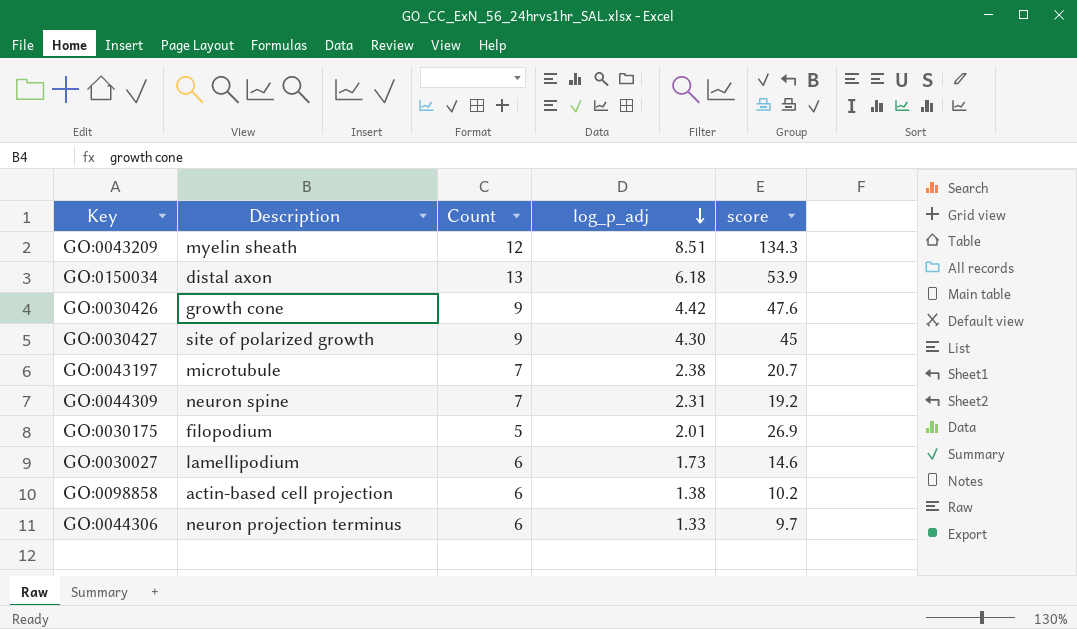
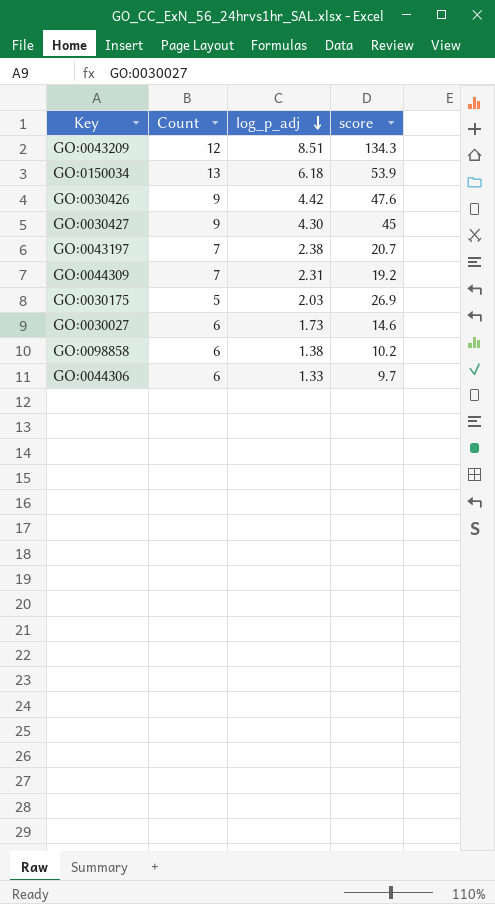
column Description | position: 2 -> none
GO:0030175 | log_p_adj: 2.01 -> 2.03

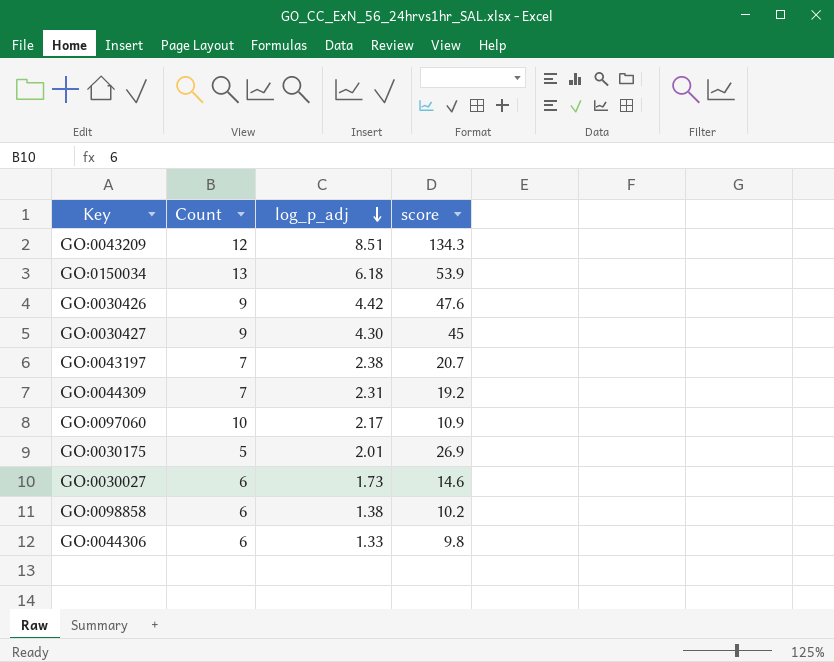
row GO:0097060: none -> 10 | 2.17 | 10.9
GO:0030175 | log_p_adj: 2.03 -> 2.01
GO:0044306 | score: 9.7 -> 9.8

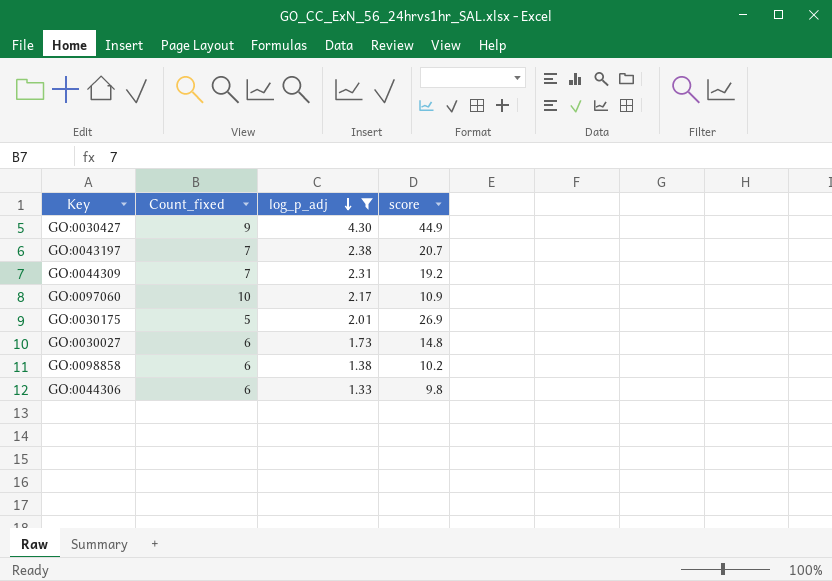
filter: none -> log_p_adj <= 4.30
column name: Count -> Count_fixed
GO:0030427 | score: 45 -> 44.9
GO:0030027 | score: 14.6 -> 14.8

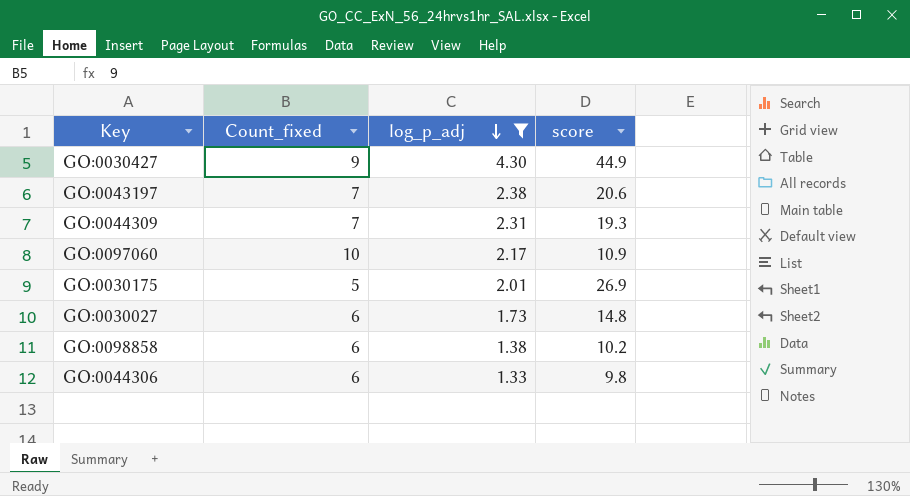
GO:0043197 | score: 20.7 -> 20.6
GO:0044309 | score: 19.2 -> 19.3

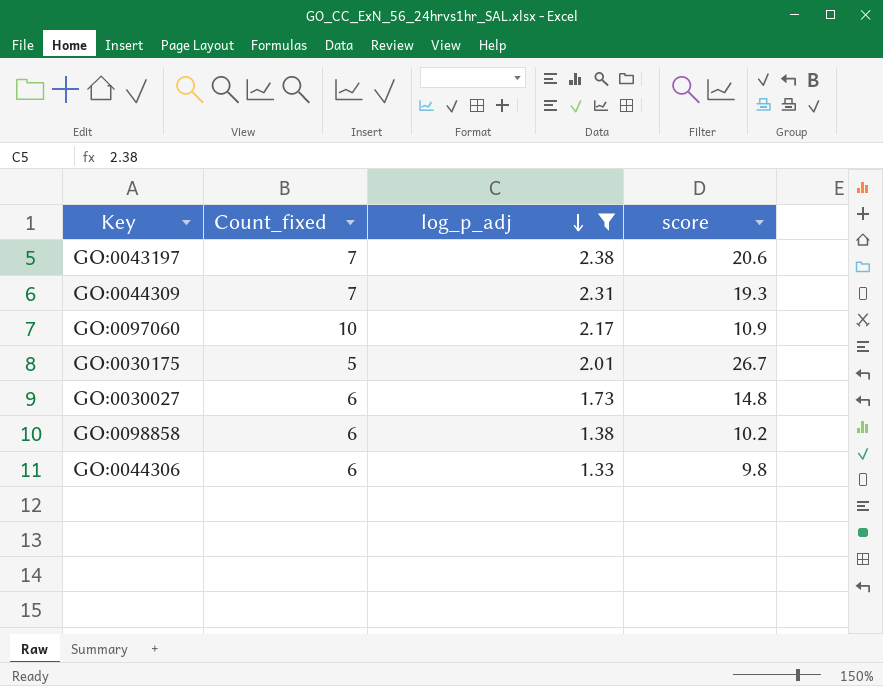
row GO:0030427: 9 | 4.30 | 44.9 -> none
GO:0030175 | score: 26.9 -> 26.7

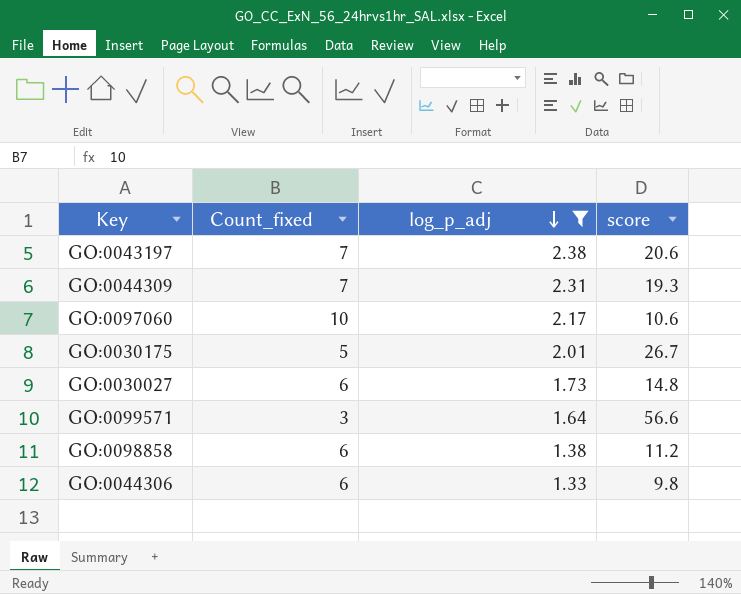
GO:0097060 | score: 10.9 -> 10.6
row GO:0099571: none -> 3 | 1.64 | 56.6
GO:0098858 | score: 10.2 -> 11.2

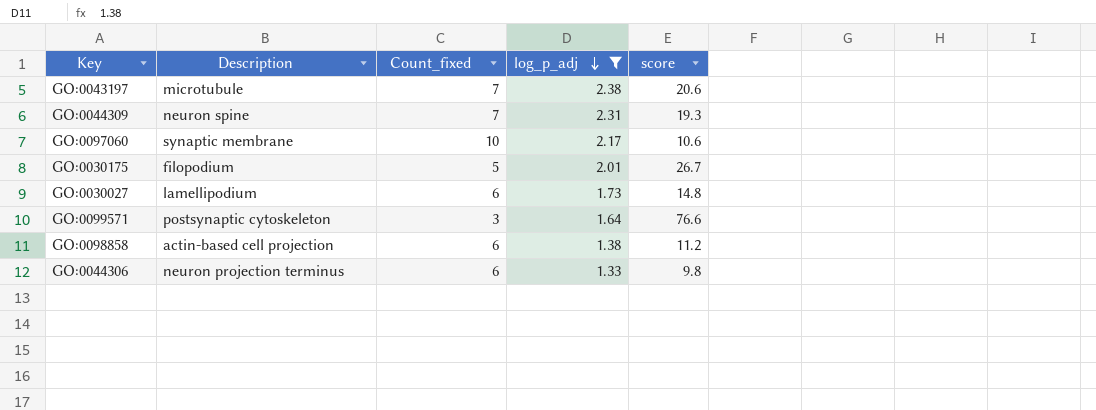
column Description | position: none -> 2
GO:0099571 | score: 56.6 -> 76.6

